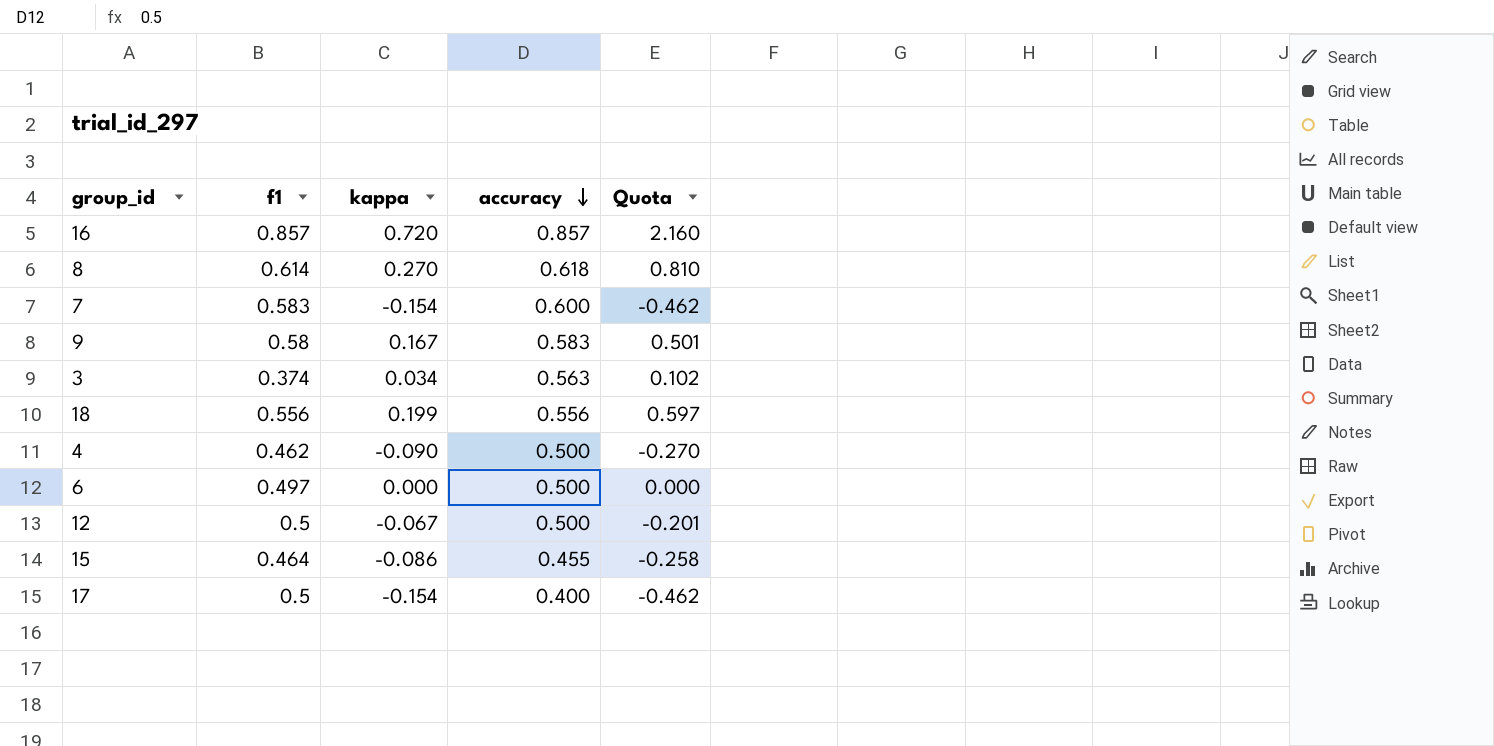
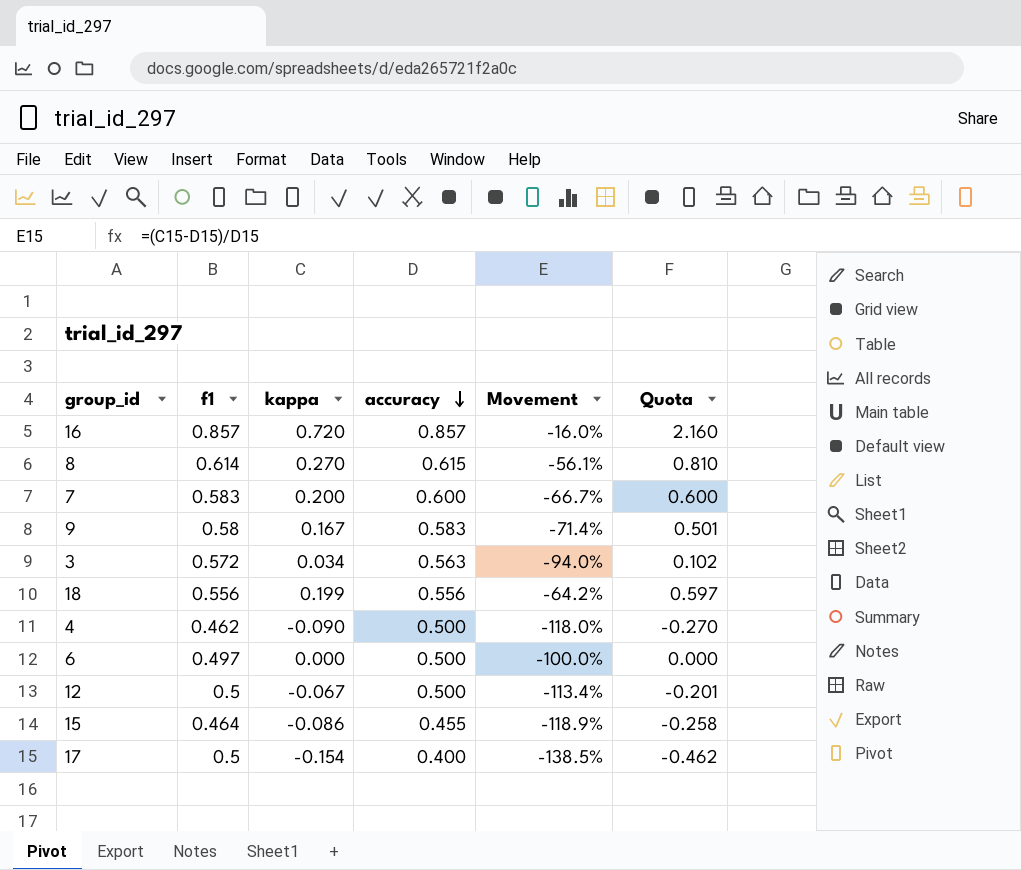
column Movement | formula: none -> ([kappa] - [accuracy]) / [accuracy]
8 | accuracy: 0.618 -> 0.615
7 | kappa: -0.154 -> 0.200
7 | Quota: -0.462 -> 0.600
3 | f1: 0.374 -> 0.572

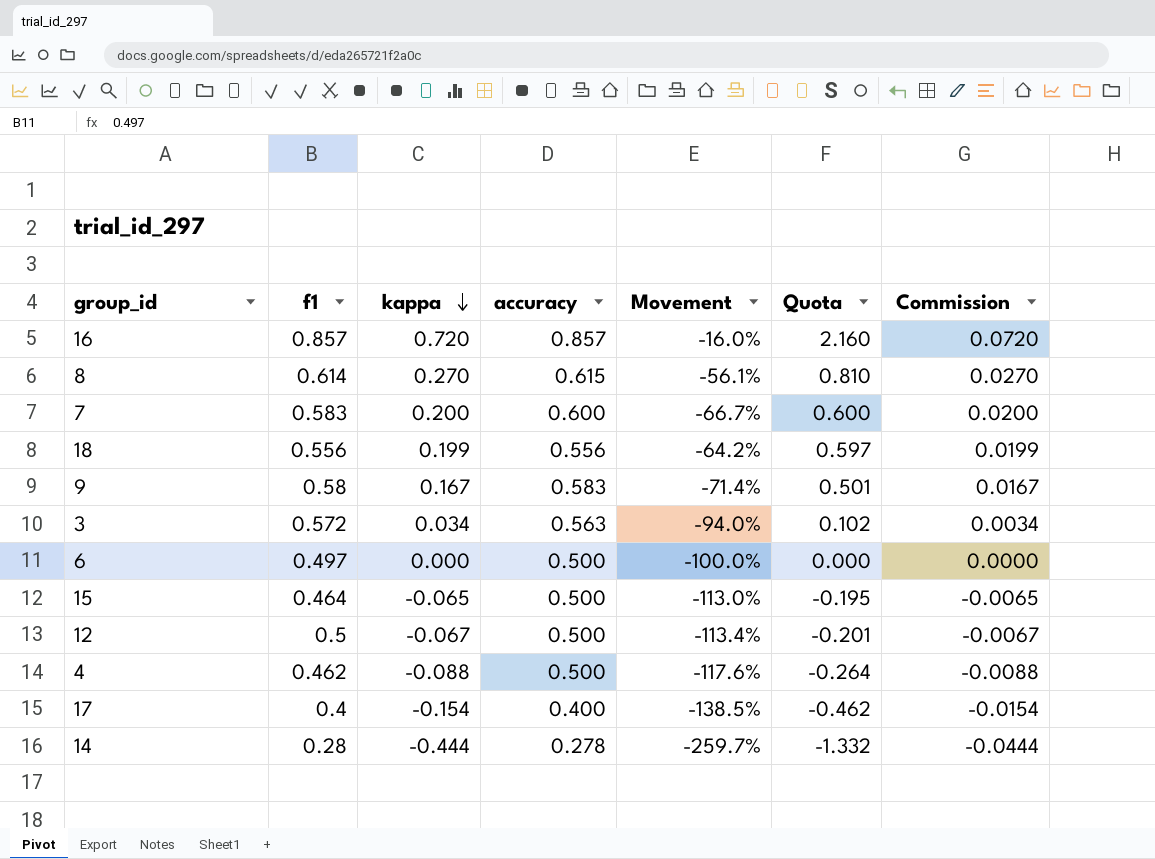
row order: accuracy descending -> kappa descending
column Commission | formula: none -> [kappa] * 0.1
15 | kappa: -0.086 -> -0.065
15 | accuracy: 0.455 -> 0.500
15 | Movement: -118.9% -> -113.0%
15 | Quota: -0.258 -> -0.195
4 | kappa: -0.090 -> -0.088
4 | Movement: -118.0% -> -117.6%
4 | Quota: -0.270 -> -0.264
17 | f1: 0.5 -> 0.4
row 14: none -> 0.28 | -0.444 | 0.278 | -259.7% | -1.332 | -0.0444

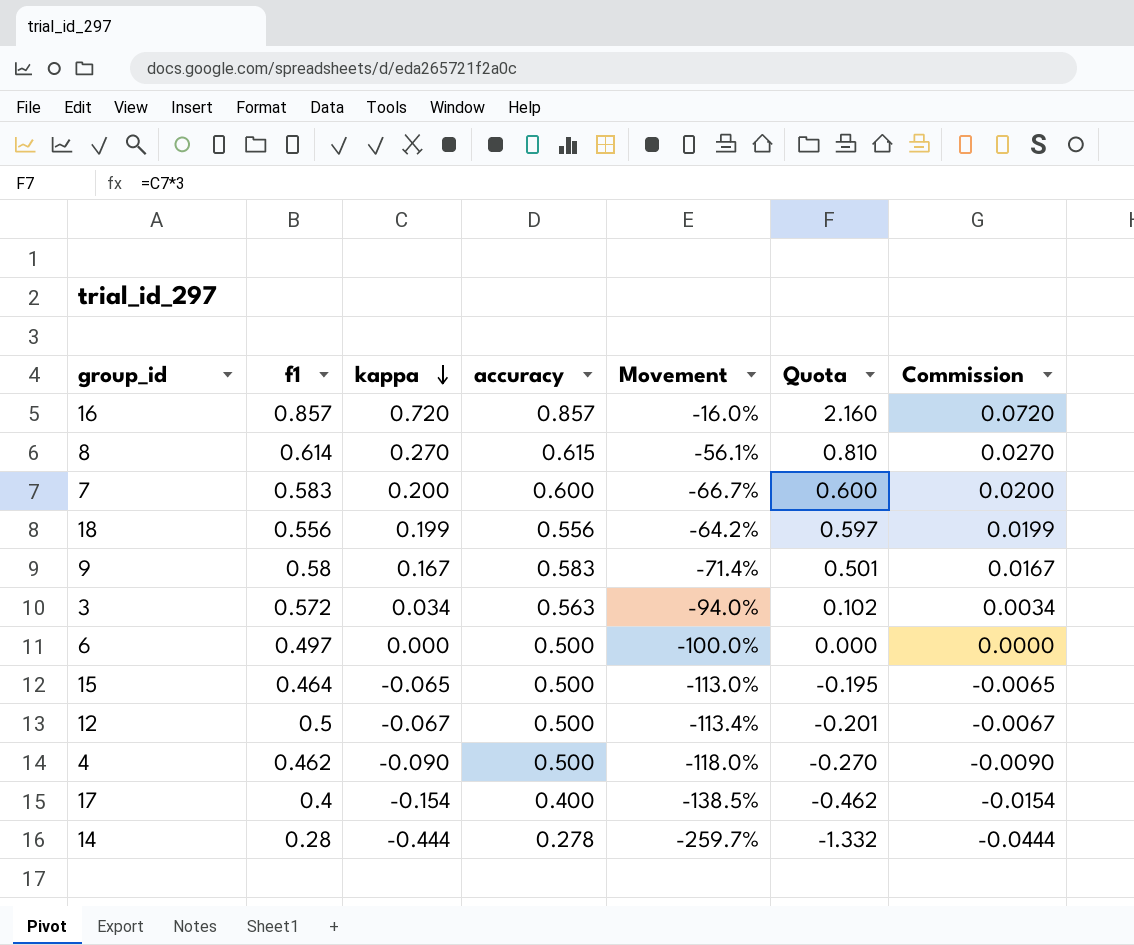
4 | kappa: -0.088 -> -0.090
4 | Movement: -117.6% -> -118.0%
4 | Quota: -0.264 -> -0.270
4 | Commission: -0.0088 -> -0.0090

